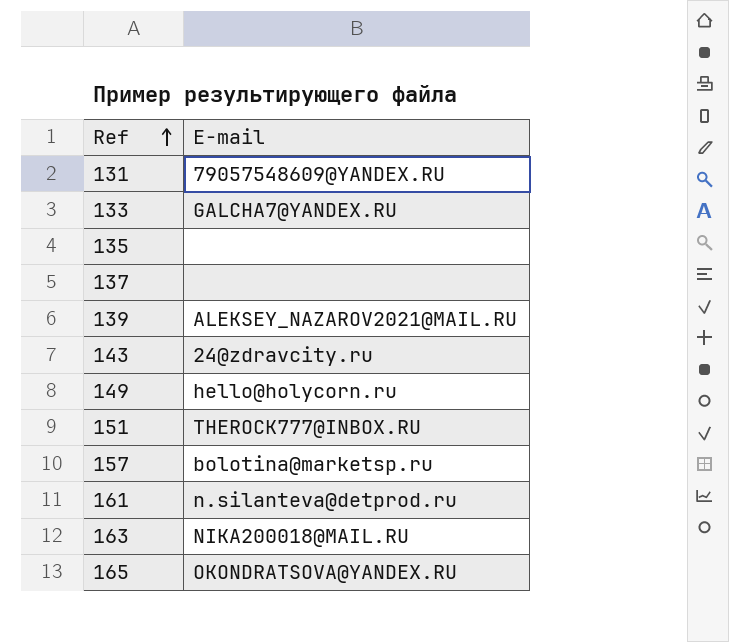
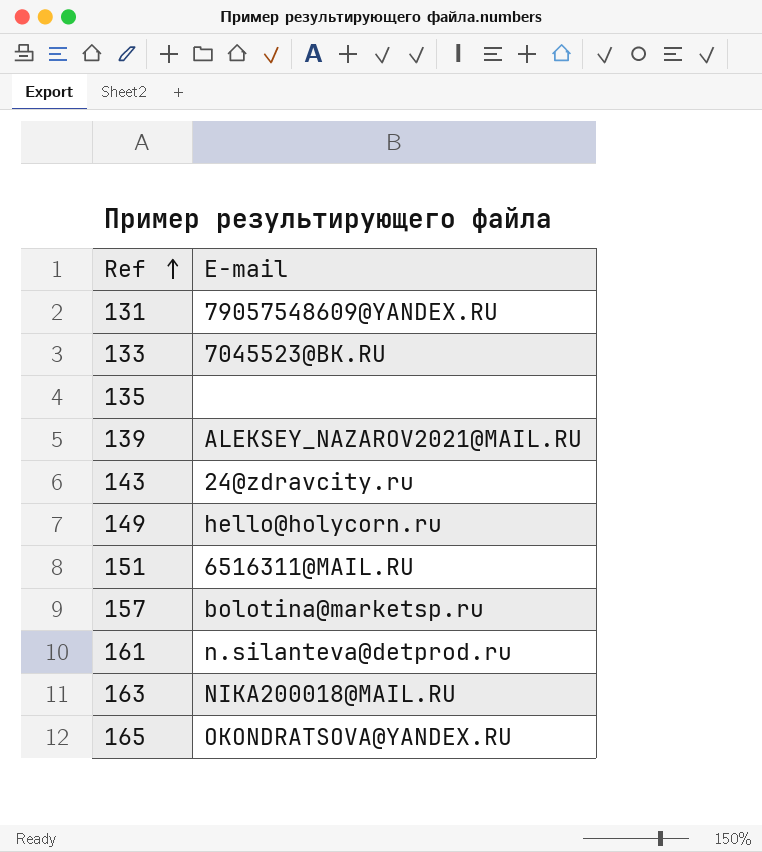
row 137: none -> none
133 | E-mail: GALCHA7@YANDEX.RU -> 7045523@BK.RU
151 | E-mail: THEROCK777@INBOX.RU -> 6516311@MAIL.RU

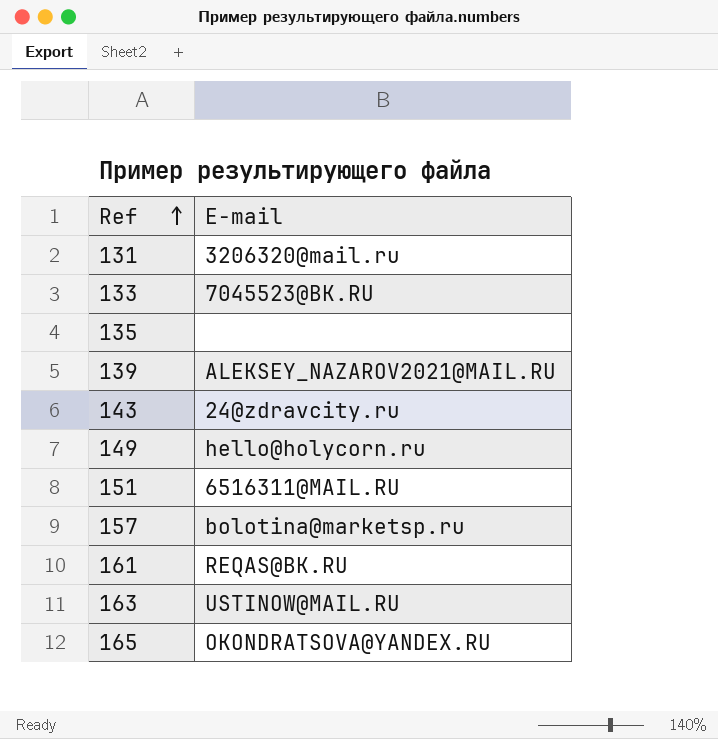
131 | E-mail: 79057548609@YANDEX.RU -> 3206320@mail.ru
161 | E-mail: n.silanteva@detprod.ru -> REQAS@BK.RU
163 | E-mail: NIKA200018@MAIL.RU -> USTINOW@MAIL.RU

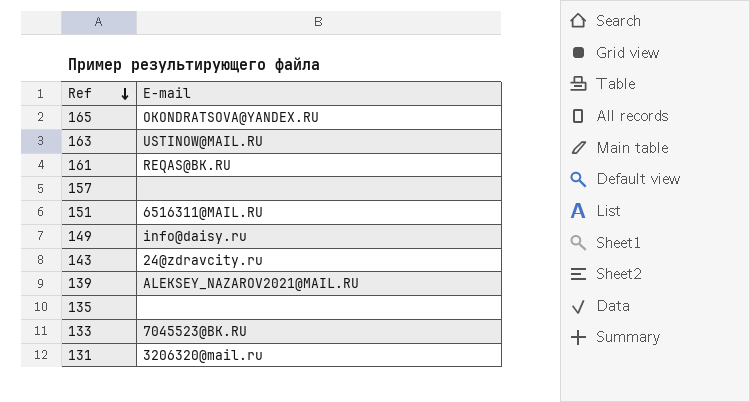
row order: Ref ascending -> Ref descending
157 | E-mail: bolotina@marketsp.ru -> none
149 | E-mail: hello@holycorn.ru -> info@daisy.ru

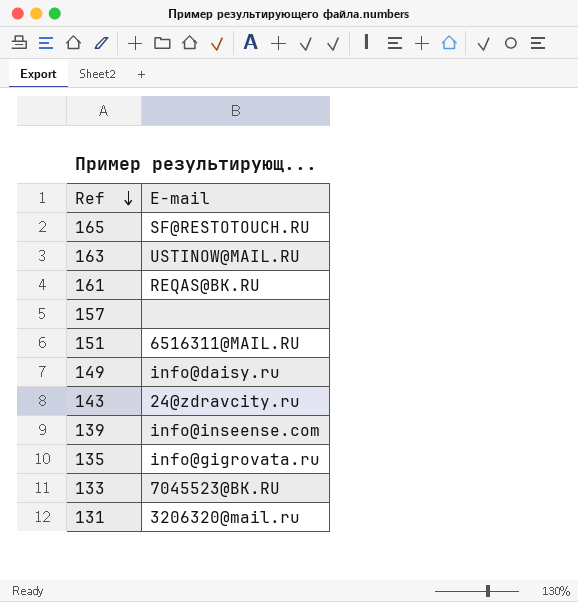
165 | E-mail: OKONDRATSOVA@YANDEX.RU -> SF@RESTOTOUCH.RU
139 | E-mail: ALEKSEY_NAZAROV2021@MAIL.RU -> info@inseense.com
135 | E-mail: none -> info@gigrovata.ru

